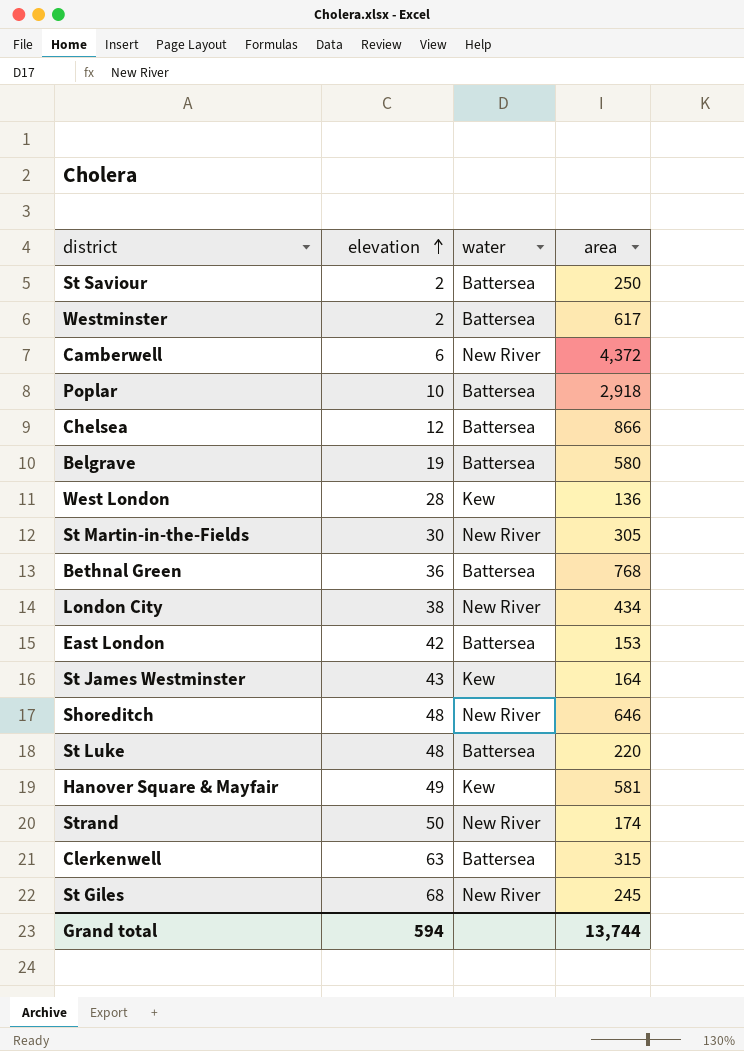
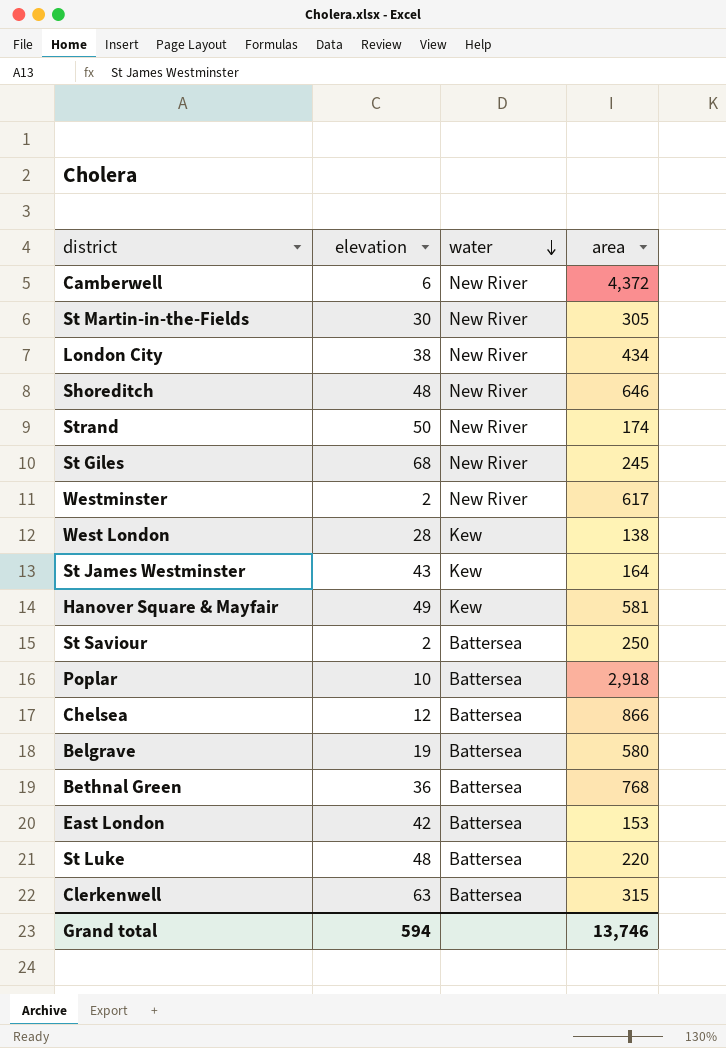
row order: elevation ascending -> water descending
Westminster | water: Battersea -> New River
West London | area: 136 -> 138
Grand total | area: 13,744 -> 13,746

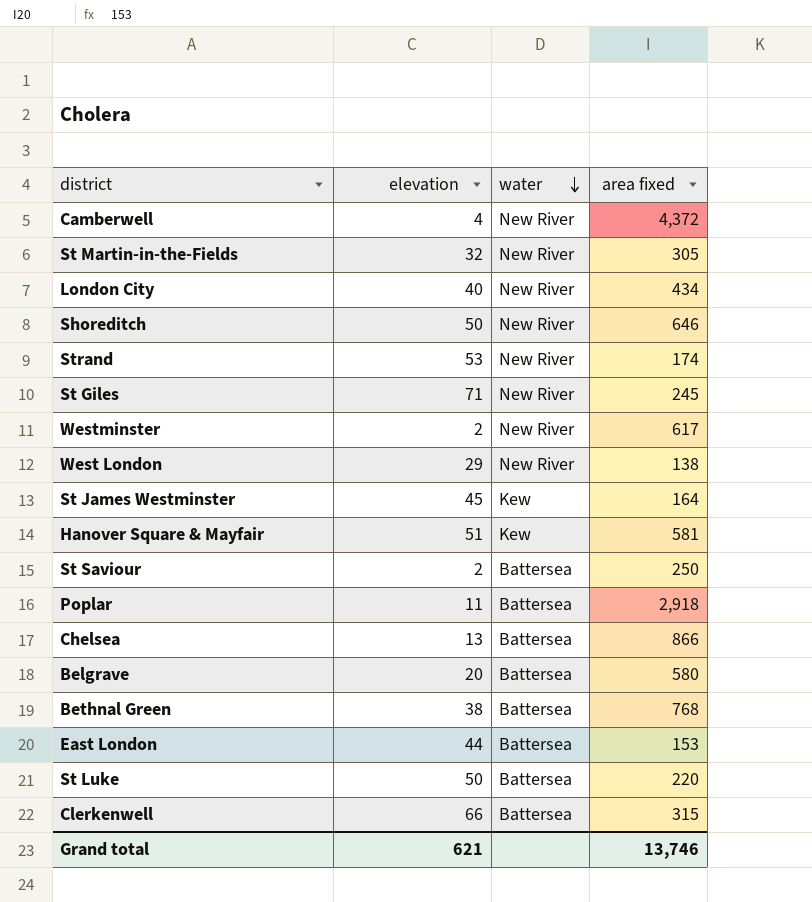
column name: area -> area fixed
Camberwell | elevation: 6 -> 4
St Martin-in-the-Fields | elevation: 30 -> 32
London City | elevation: 38 -> 40
Shoreditch | elevation: 48 -> 50
Strand | elevation: 50 -> 53
St Giles | elevation: 68 -> 71
West London | elevation: 28 -> 29
West London | water: Kew -> New River
St James Westminster | elevation: 43 -> 45
Hanover Square & Mayfair | elevation: 49 -> 51
Poplar | elevation: 10 -> 11
Chelsea | elevation: 12 -> 13
Belgrave | elevation: 19 -> 20
Bethnal Green | elevation: 36 -> 38
East London | elevation: 42 -> 44
St Luke | elevation: 48 -> 50
Clerkenwell | elevation: 63 -> 66
Grand total | elevation: 594 -> 621

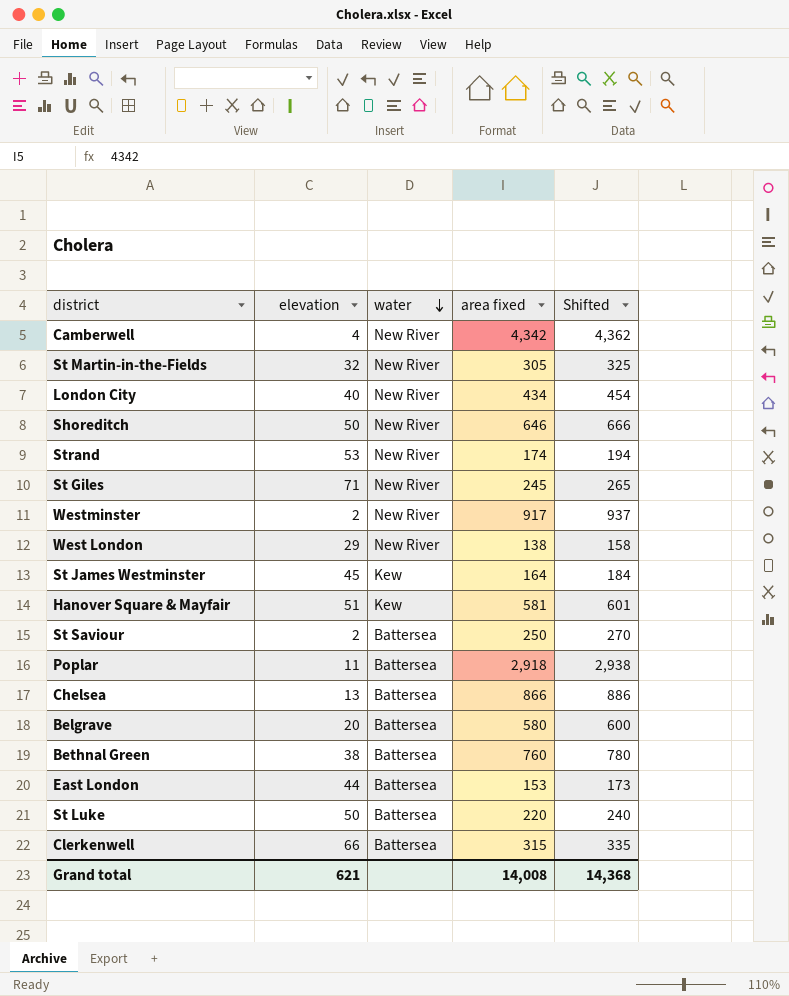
column Shifted | formula: none -> [area fixed] + 20
Camberwell | area fixed: 4,372 -> 4,342
Westminster | area fixed: 617 -> 917
Bethnal Green | area fixed: 768 -> 760
Grand total | area fixed: 13,746 -> 14,008

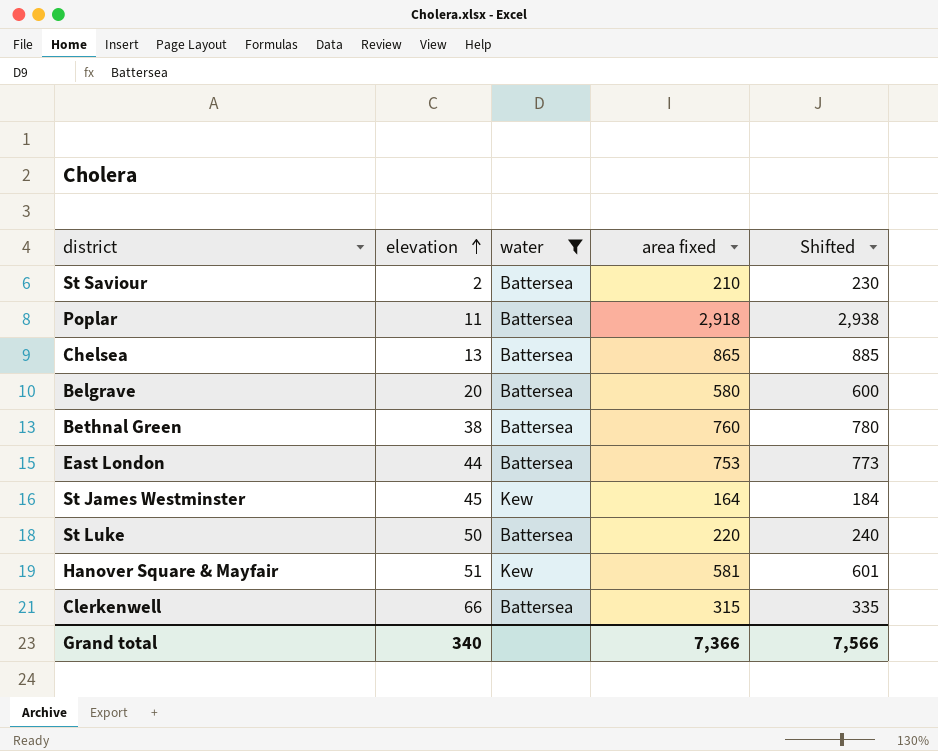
filter: none -> water != New River
row order: water descending -> elevation ascending
St Saviour | area fixed: 250 -> 210
St Saviour | Shifted: 270 -> 230
Chelsea | area fixed: 866 -> 865
Chelsea | Shifted: 886 -> 885
East London | area fixed: 153 -> 753
East London | Shifted: 173 -> 773
Grand total | elevation: 621 -> 340
Grand total | area fixed: 14,008 -> 7,366
Grand total | Shifted: 14,368 -> 7,566

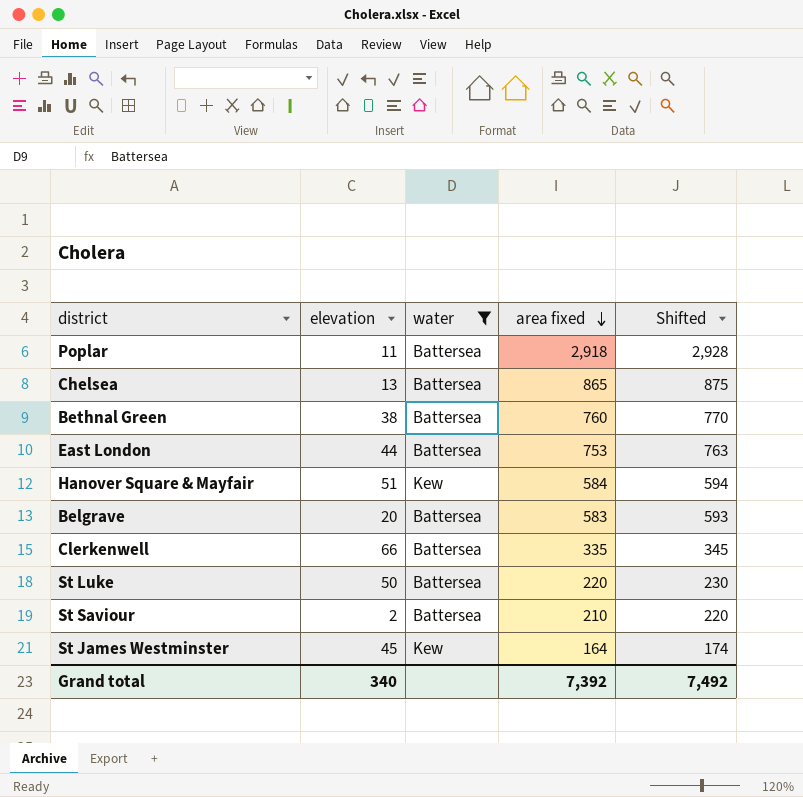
row order: elevation ascending -> area fixed descending
column Shifted | formula: [area fixed] + 20 -> [area fixed] + 10
Hanover Square & Mayfair | area fixed: 581 -> 584
Belgrave | area fixed: 580 -> 583
Clerkenwell | area fixed: 315 -> 335
Grand total | area fixed: 7,366 -> 7,392
Grand total | Shifted: 7,566 -> 7,492

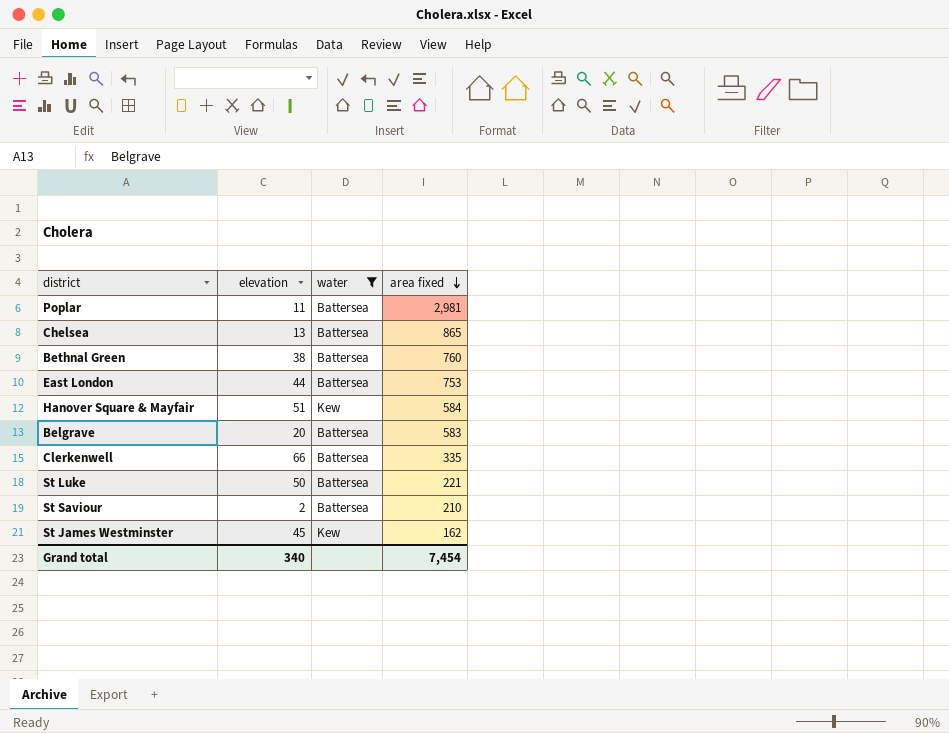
column Shifted | formula: [area fixed] + 10 -> none
Poplar | area fixed: 2,918 -> 2,981
St Luke | area fixed: 220 -> 221
St James Westminster | area fixed: 164 -> 162
Grand total | area fixed: 7,392 -> 7,454

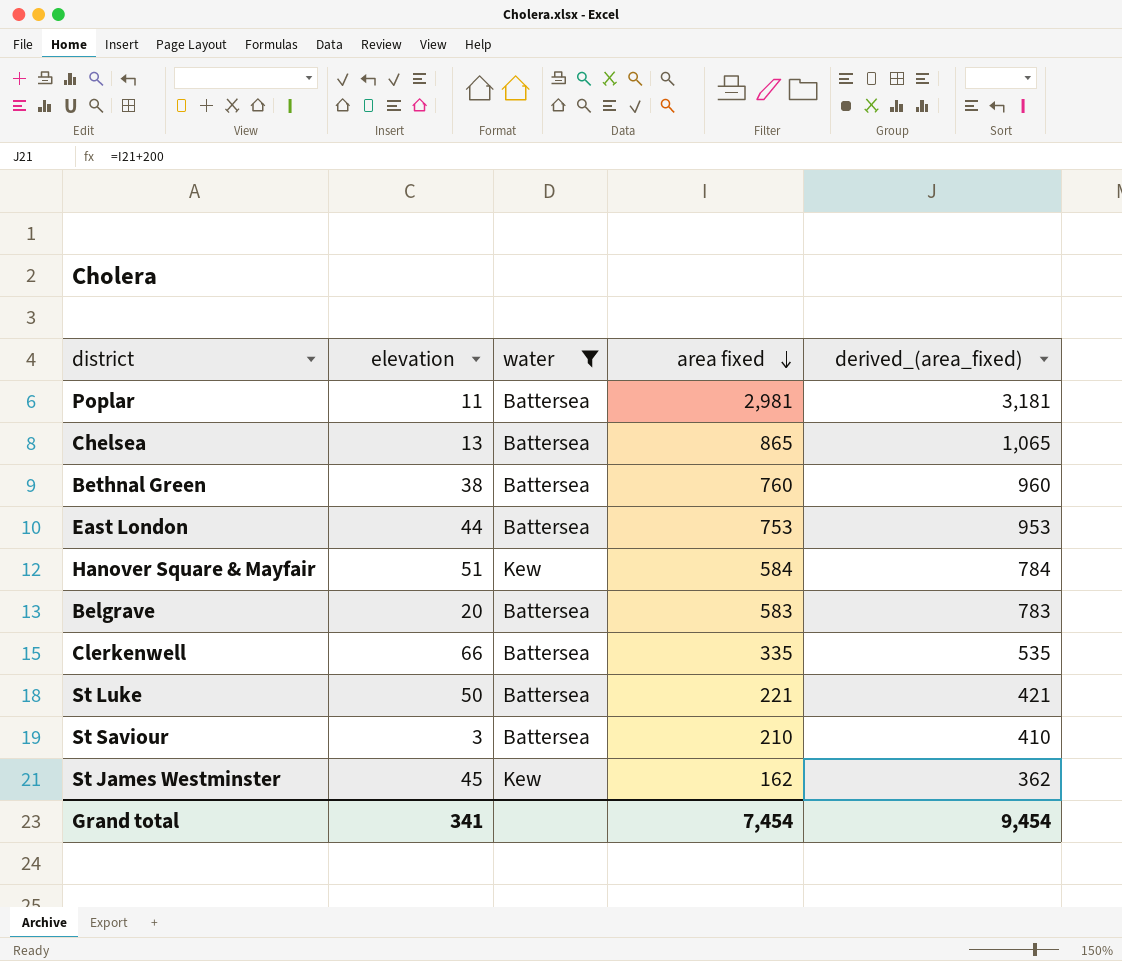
column derived_(area_fixed) | formula: none -> [area fixed] + 200
St Saviour | elevation: 2 -> 3
Grand total | elevation: 340 -> 341

